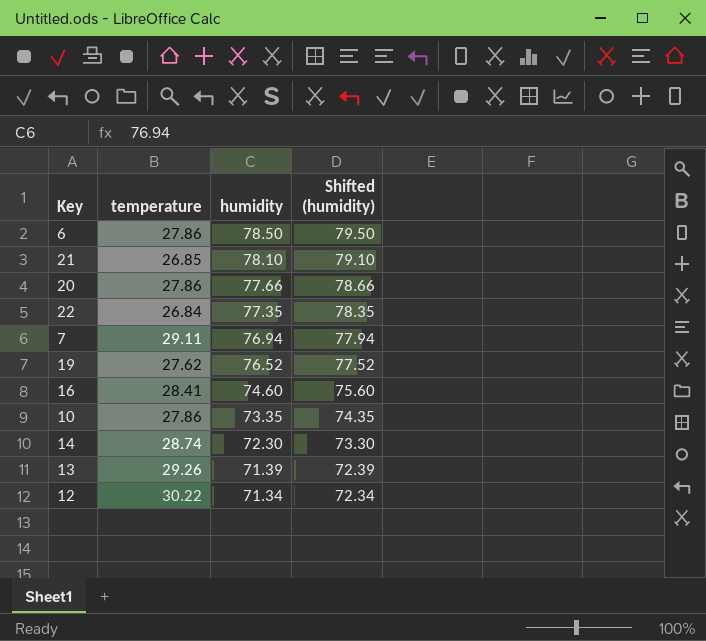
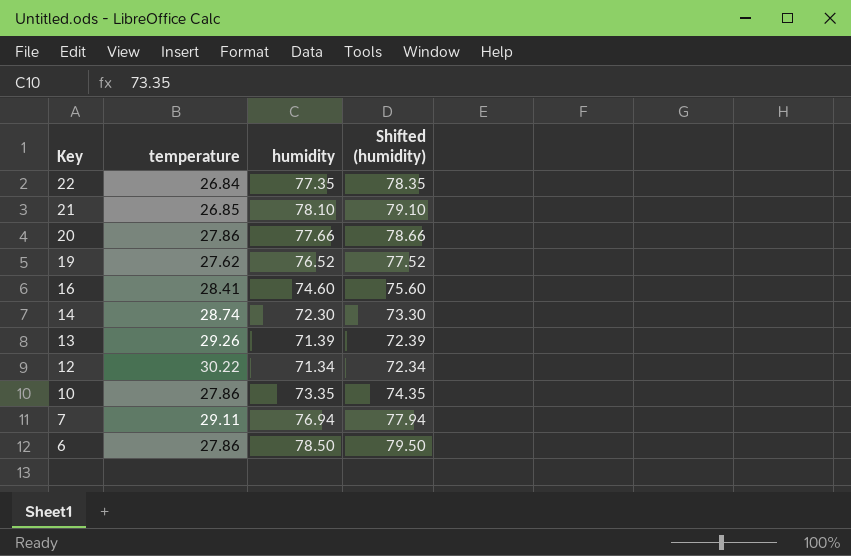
row order: humidity descending -> Key descending

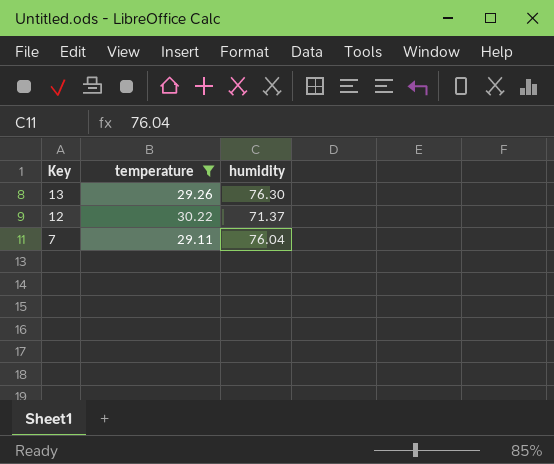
filter: none -> temperature >= 29.11
column Shifted (humidity) | formula: [humidity] + 1 -> none
13 | humidity: 71.39 -> 76.30
12 | humidity: 71.34 -> 71.37
7 | humidity: 76.94 -> 76.04

